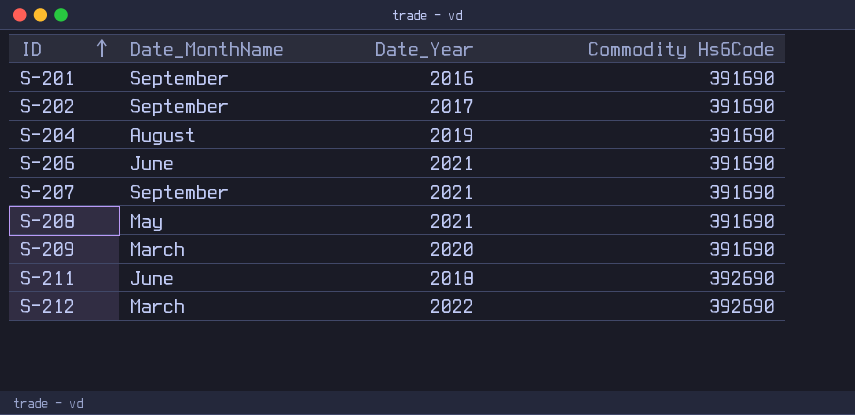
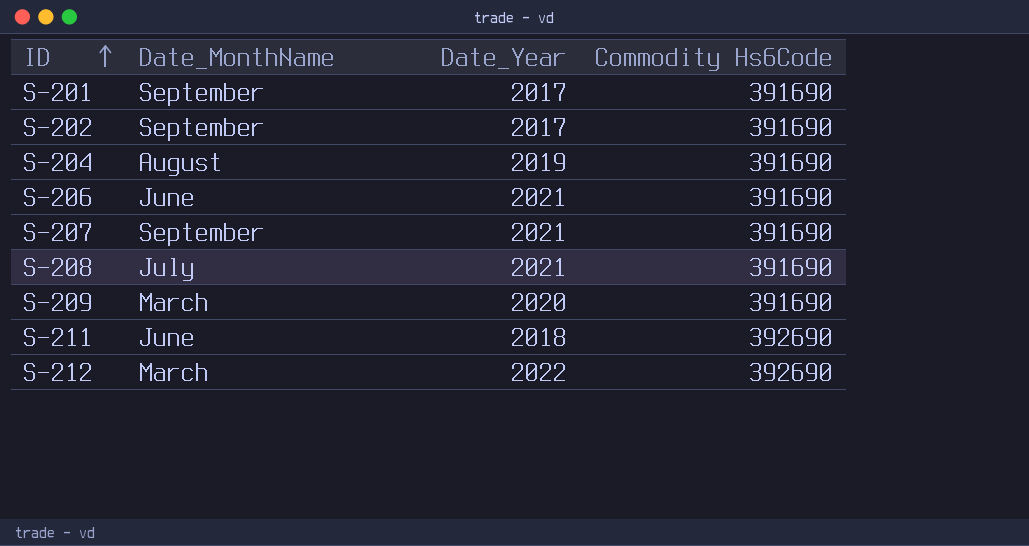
S-201 | Date_Year: 2016 -> 2017
S-208 | Date_MonthName: May -> July

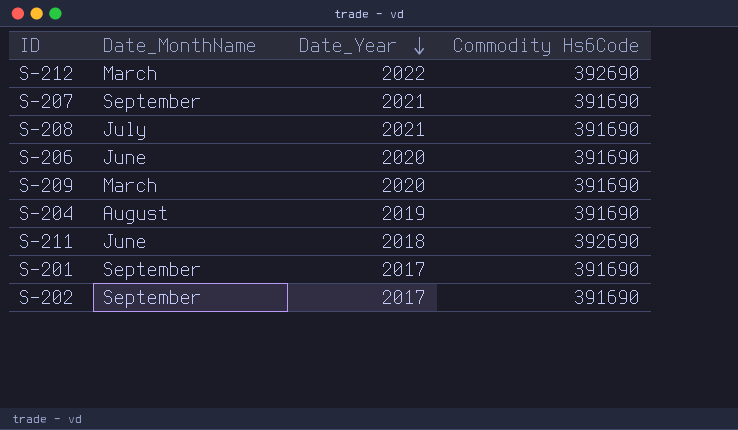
row order: ID ascending -> Date_Year descending
S-206 | Date_Year: 2021 -> 2020

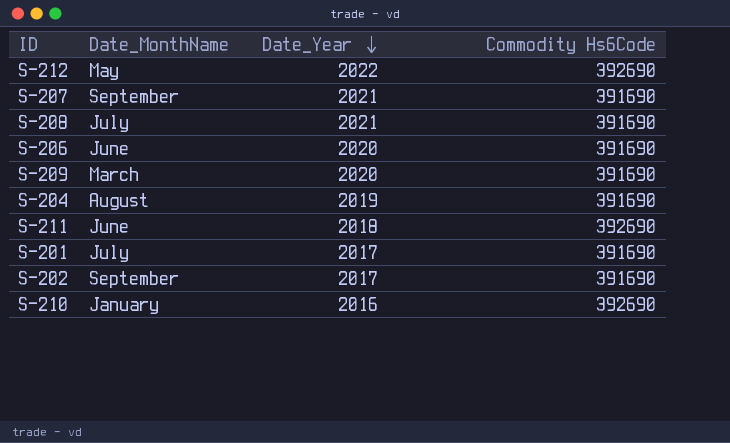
S-212 | Date_MonthName: March -> May
S-201 | Date_MonthName: September -> July
row S-210: none -> January | 2016 | 392690

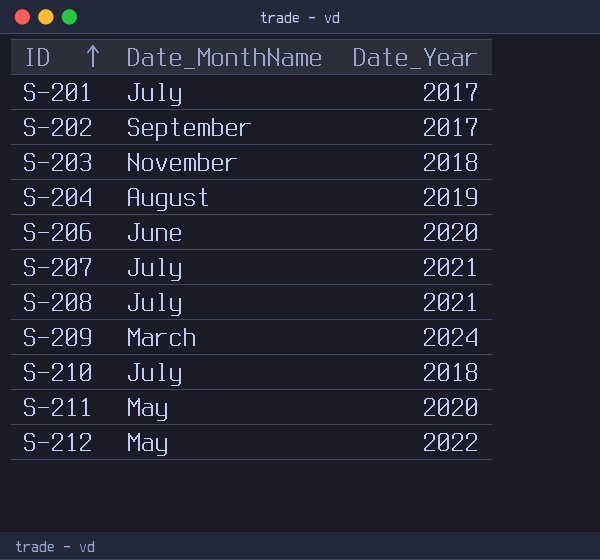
row order: Date_Year descending -> ID ascending
column Commodity Hs6Code | position: 4 -> none
row S-203: none -> November | 2018
S-207 | Date_MonthName: September -> July
S-209 | Date_Year: 2020 -> 2024
S-210 | Date_MonthName: January -> July
S-210 | Date_Year: 2016 -> 2018
S-211 | Date_MonthName: June -> May
S-211 | Date_Year: 2018 -> 2020

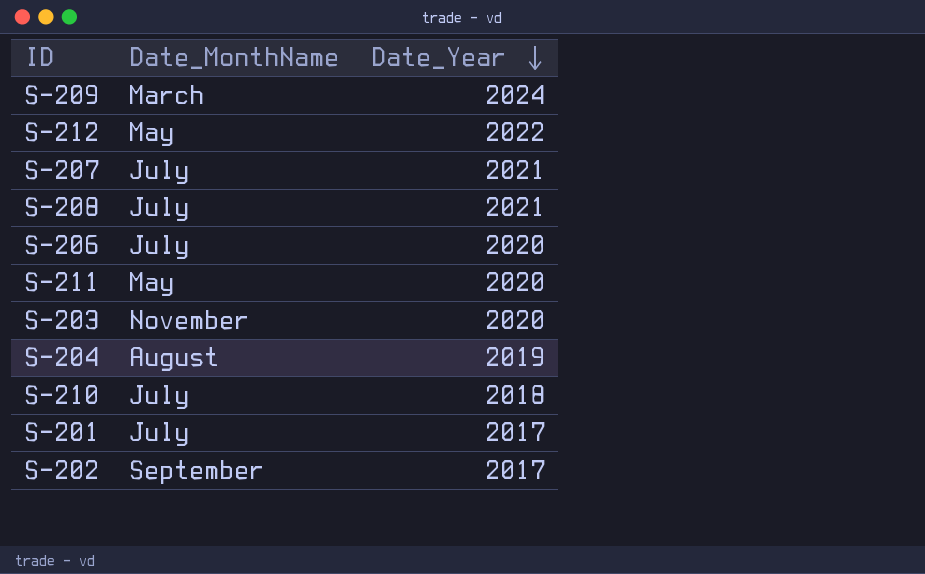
row order: ID ascending -> Date_Year descending
S-206 | Date_MonthName: June -> July
S-203 | Date_Year: 2018 -> 2020

